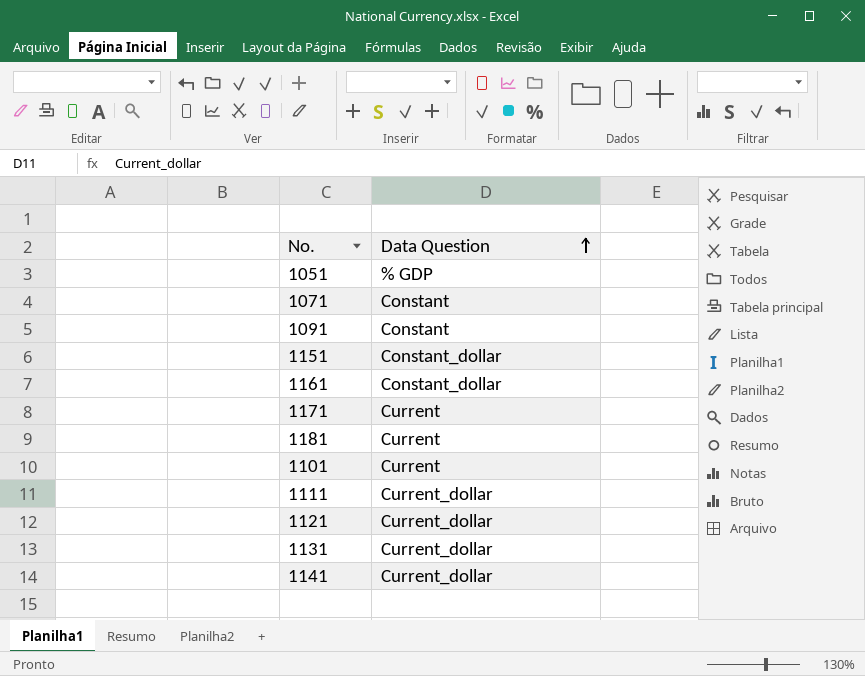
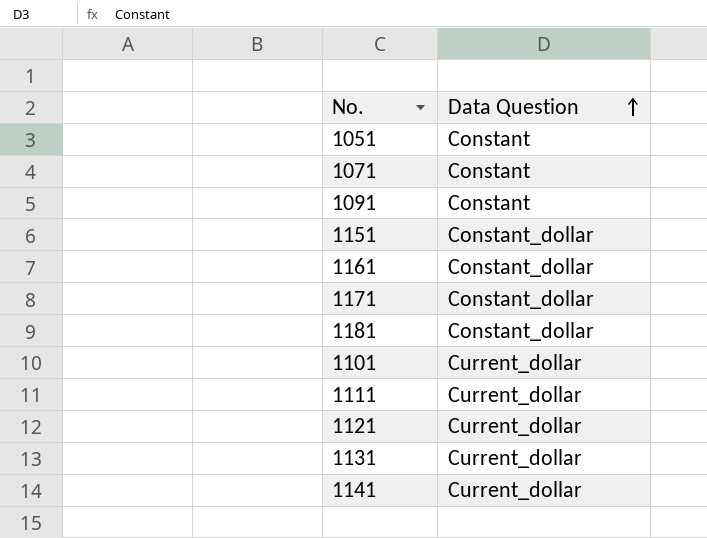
1051 | Data Question: % GDP -> Constant
1171 | Data Question: Current -> Constant_dollar
1181 | Data Question: Current -> Constant_dollar
1101 | Data Question: Current -> Current_dollar

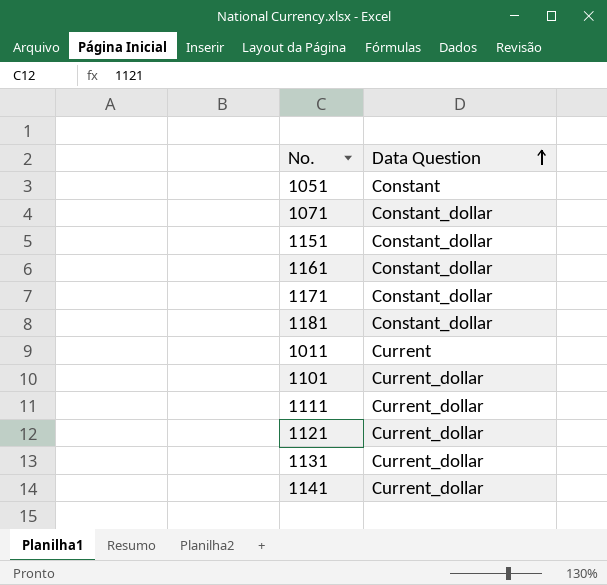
row 1091: Constant -> none
1071 | Data Question: Constant -> Constant_dollar
row 1011: none -> Current

